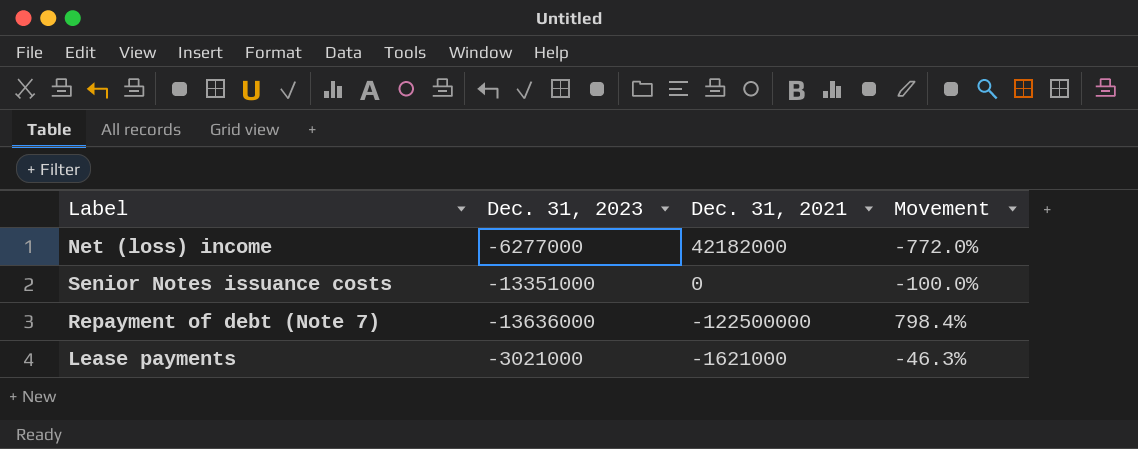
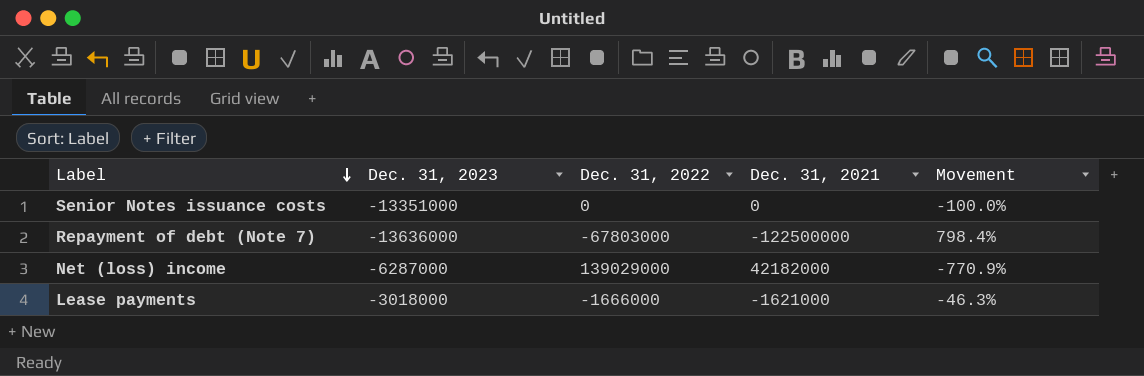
row order: none -> Label descending
column Dec. 31, 2022 | position: none -> 3
Net (loss) income | Dec. 31, 2023: -6277000 -> -6287000
Net (loss) income | Movement: -772.0% -> -770.9%
Lease payments | Dec. 31, 2023: -3021000 -> -3018000

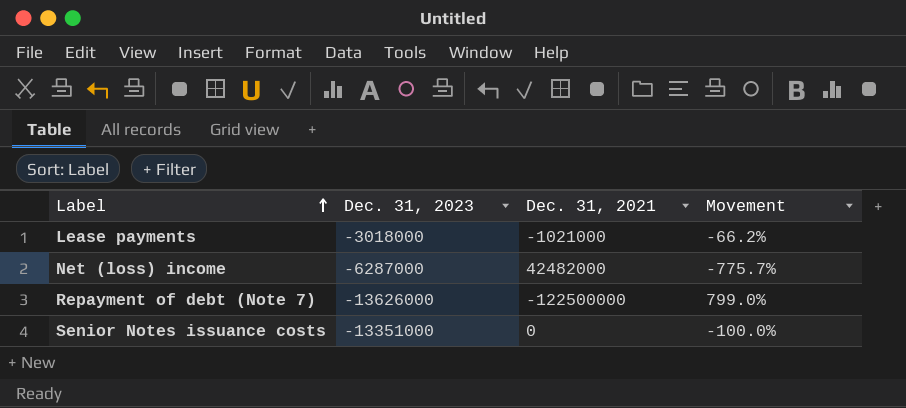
row order: Label descending -> Label ascending
column Dec. 31, 2022 | position: 3 -> none
Lease payments | Dec. 31, 2021: -1621000 -> -1021000
Lease payments | Movement: -46.3% -> -66.2%
Net (loss) income | Dec. 31, 2021: 42182000 -> 42482000
Net (loss) income | Movement: -770.9% -> -775.7%
Repayment of debt (Note 7) | Dec. 31, 2023: -13636000 -> -13626000
Repayment of debt (Note 7) | Movement: 798.4% -> 799.0%

